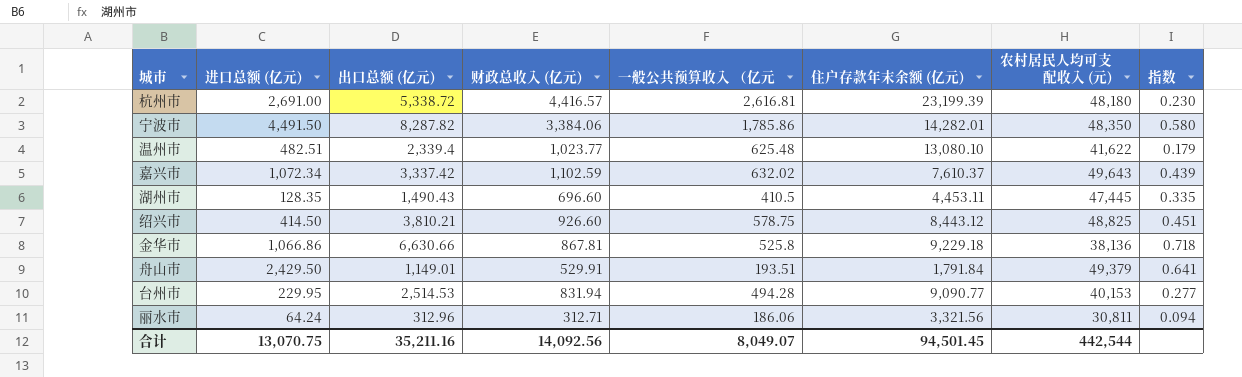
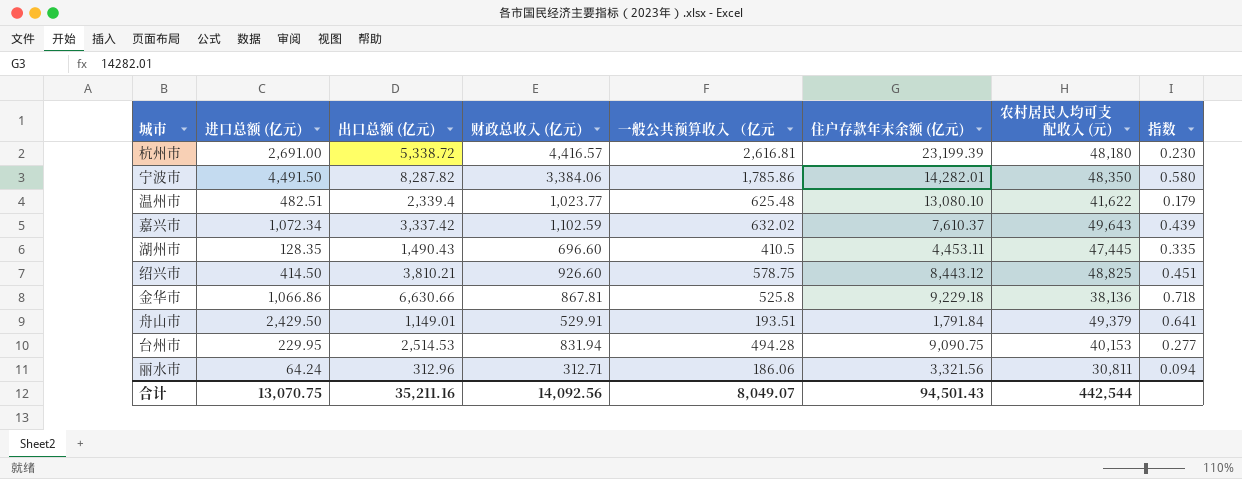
台州市 | 住户存款年末余额 (亿元): 9,090.77 -> 9,090.75
合计 | 住户存款年末余额 (亿元): 94,501.45 -> 94,501.43

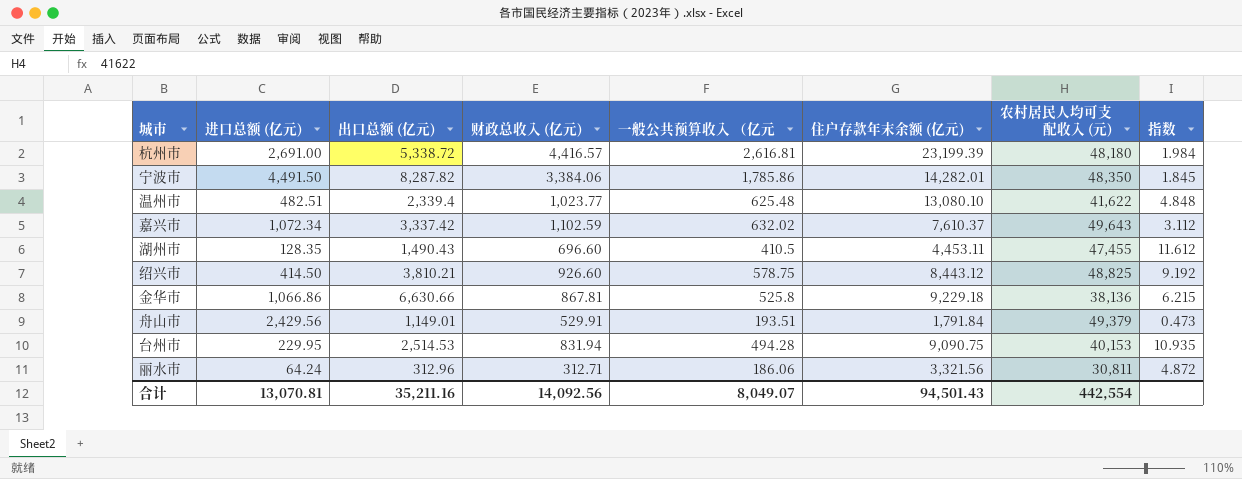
column 指数 | formula: [出口总额 (亿元)] / [住户存款年末余额 (亿元)] -> [出口总额 (亿元)] / [进口总额 (亿元)]
湖州市 | 农村居民人均可支配收入 (元): 47,445 -> 47,455
舟山市 | 进口总额 (亿元): 2,429.50 -> 2,429.56
合计 | 进口总额 (亿元): 13,070.75 -> 13,070.81
合计 | 农村居民人均可支配收入 (元): 442,544 -> 442,554

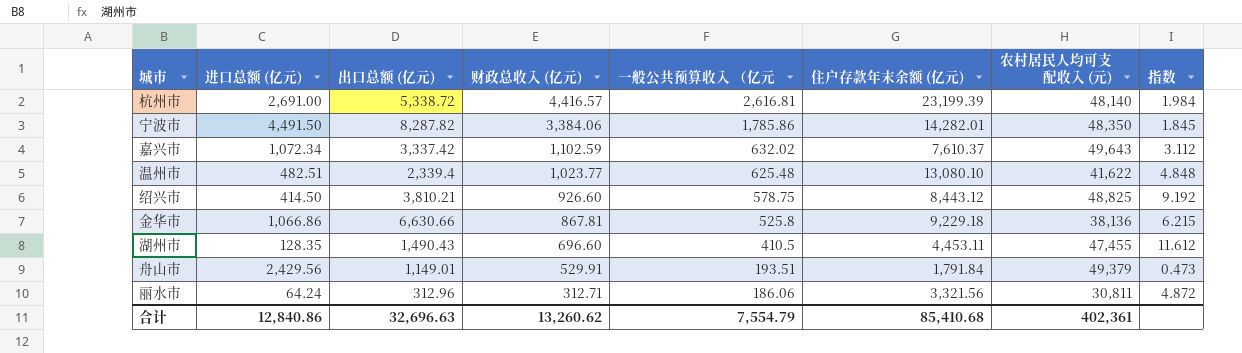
row order: none -> 财政总收入 (亿元) descending
row 台州市: 229.95 | 2,514.53 | 831.94 | 494.28 | 9,090.75 | 40,153 | 10.935 -> none
杭州市 | 农村居民人均可支配收入 (元): 48,180 -> 48,140
合计 | 进口总额 (亿元): 13,070.81 -> 12,840.86
合计 | 出口总额 (亿元): 35,211.16 -> 32,696.63
合计 | 财政总收入 (亿元): 14,092.56 -> 13,260.62
合计 | 一般公共预算收入 （亿元: 8,049.07 -> 7,554.79
合计 | 住户存款年末余额 (亿元): 94,501.43 -> 85,410.68
合计 | 农村居民人均可支配收入 (元): 442,554 -> 402,361

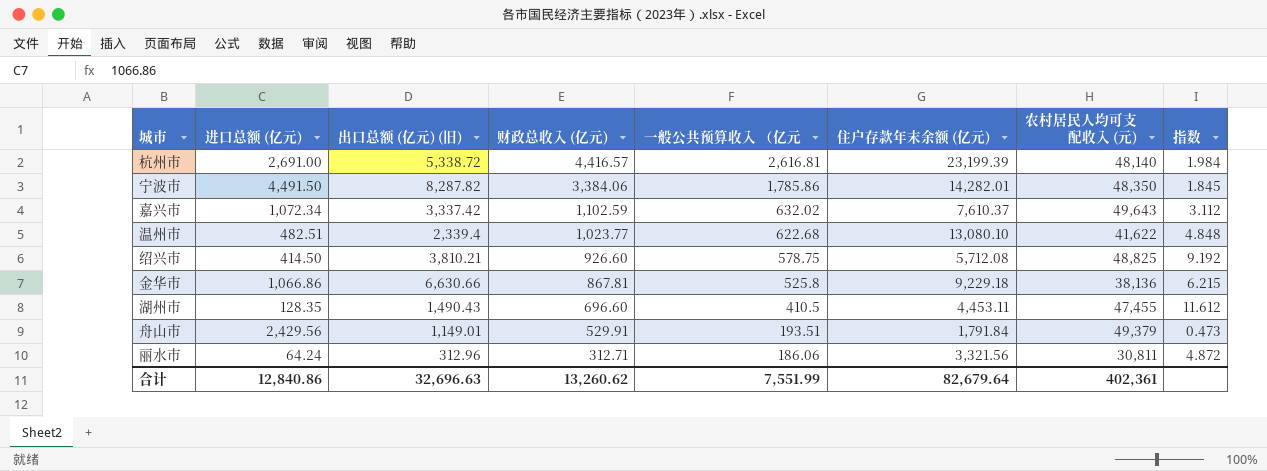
column name: 出口总额 (亿元) -> 出口总额 (亿元) (旧)
温州市 | 一般公共预算收入 （亿元: 625.48 -> 622.68
绍兴市 | 住户存款年末余额 (亿元): 8,443.12 -> 5,712.08
合计 | 一般公共预算收入 （亿元: 7,554.79 -> 7,551.99
合计 | 住户存款年末余额 (亿元): 85,410.68 -> 82,679.64

